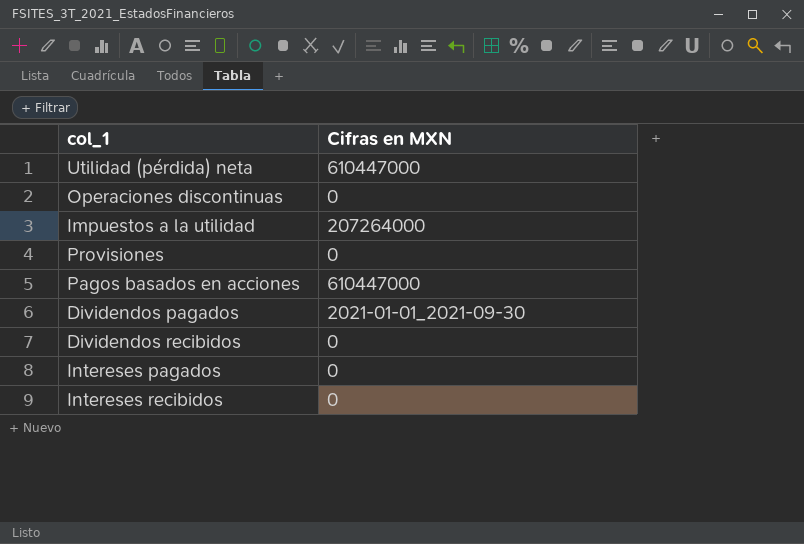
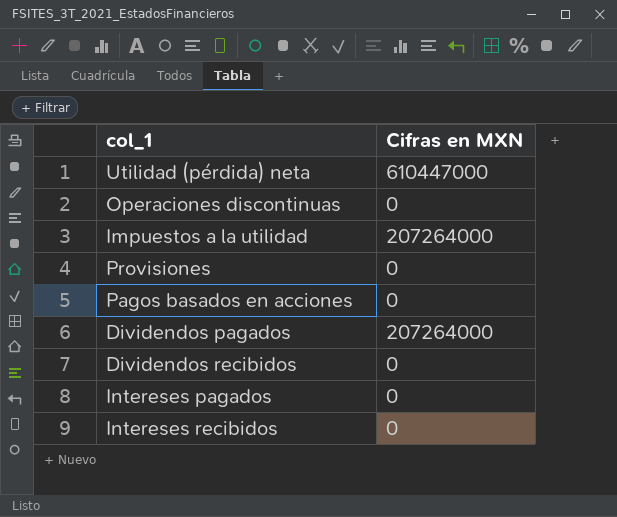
Pagos basados en acciones | Cifras en MXN: 610447000 -> 0
Dividendos pagados | Cifras en MXN: 2021-01-01_2021-09-30 -> 207264000

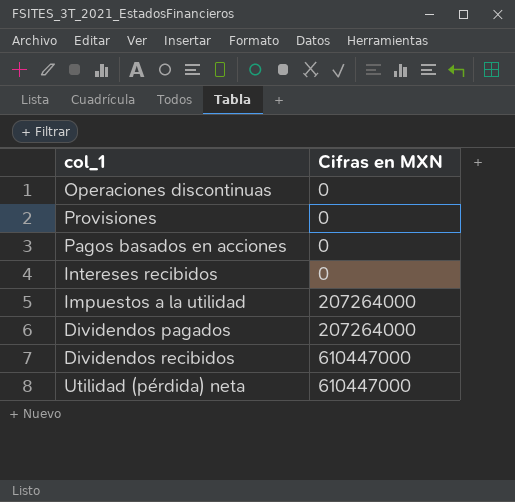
row order: none -> Cifras en MXN ascending
row Intereses pagados: 0 -> none
Dividendos recibidos | Cifras en MXN: 0 -> 610447000

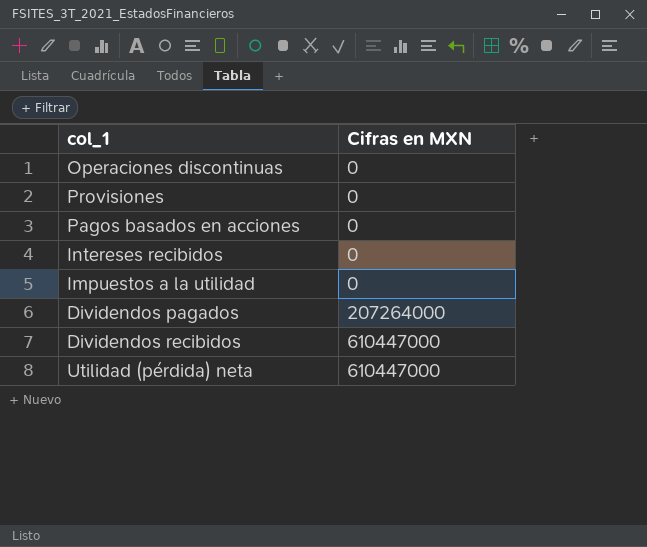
Impuestos a la utilidad | Cifras en MXN: 207264000 -> 0

